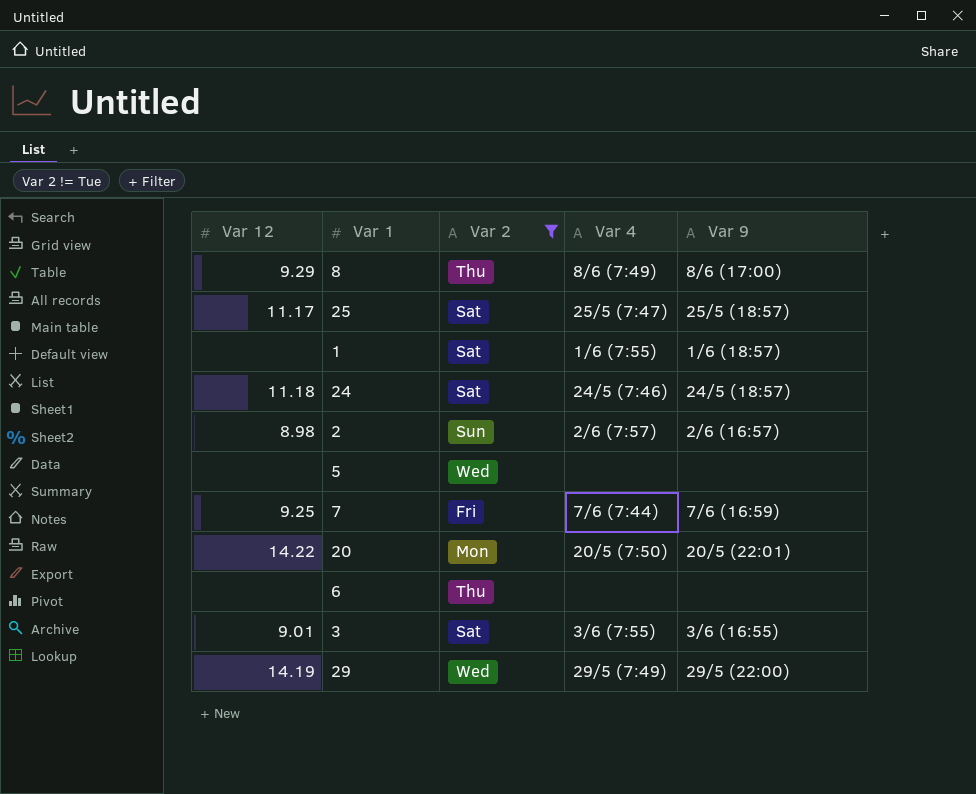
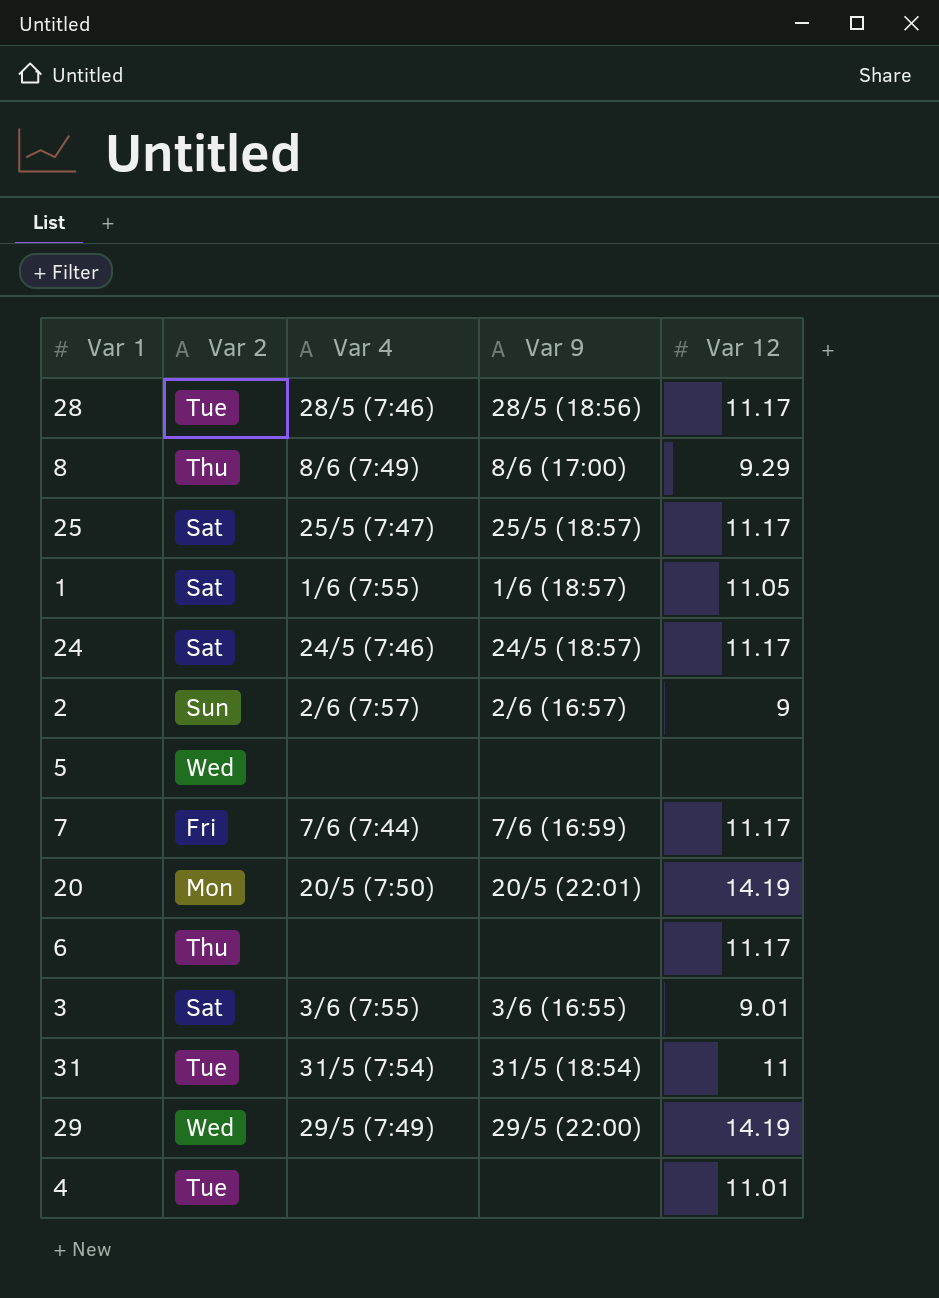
filter: Var 2 != Tue -> none
column Var 12 | position: 1 -> 5
1 | Var 12: none -> 11.05
24 | Var 12: 11.18 -> 11.17
2 | Var 12: 8.98 -> 9
7 | Var 12: 9.25 -> 11.17
20 | Var 12: 14.22 -> 14.19
6 | Var 12: none -> 11.17

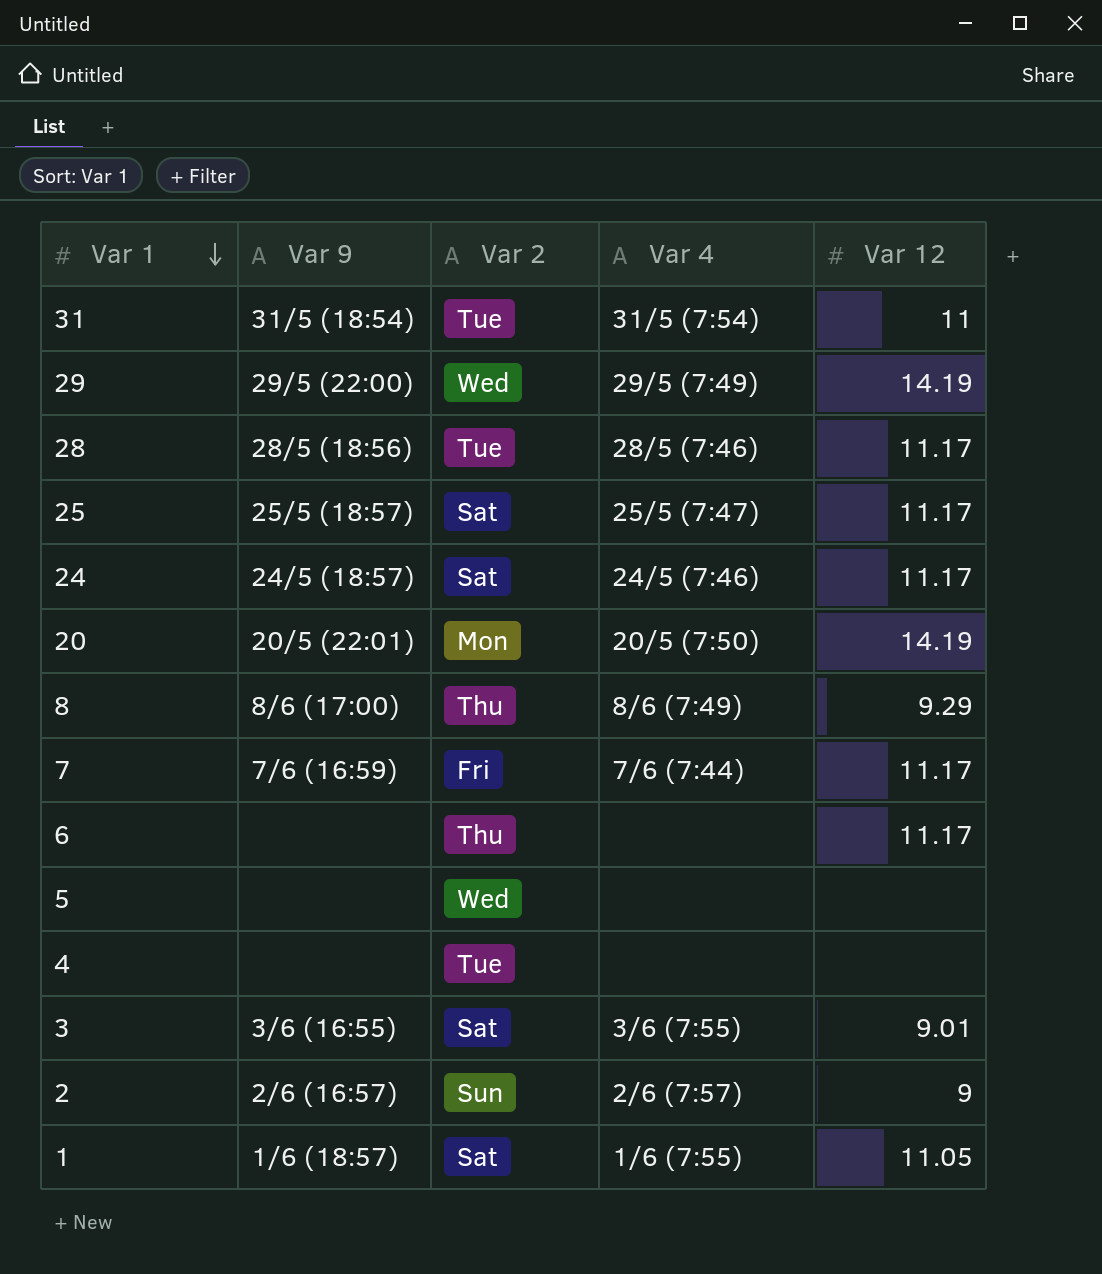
row order: none -> Var 1 descending
column Var 9 | position: 4 -> 2
4 | Var 12: 11.01 -> none

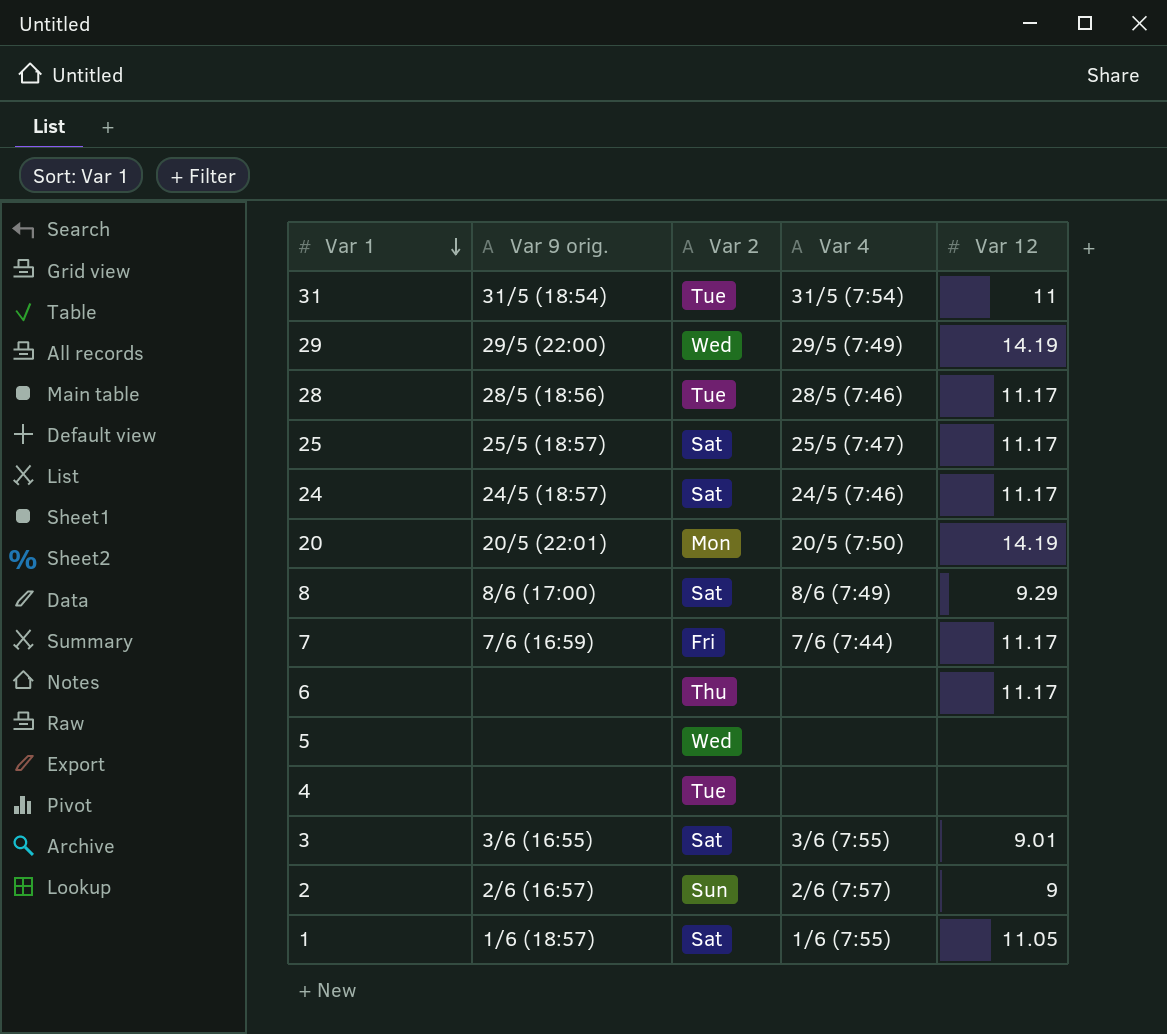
column name: Var 9 -> Var 9 orig.
8 | Var 2: Thu -> Sat

